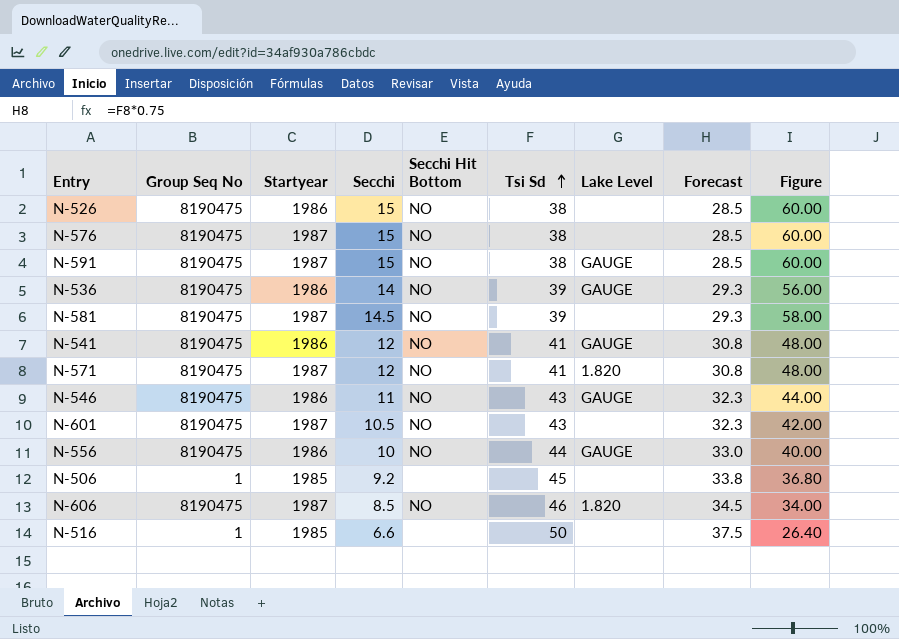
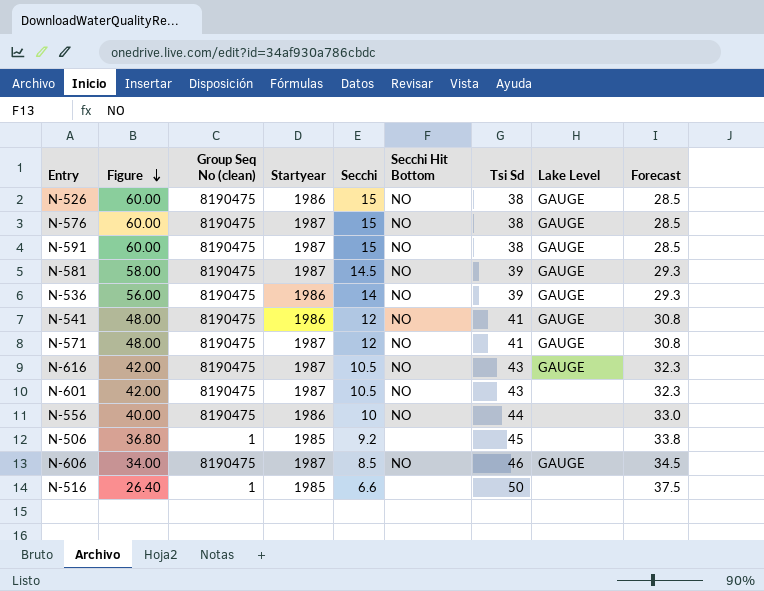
row order: Tsi Sd ascending -> Figure descending
column Figure | position: 9 -> 2
column name: Group Seq No -> Group Seq No (clean)
row N-546: 8190475 | 1986 | 11 | NO | 43 | GAUGE | 32.3 | 44.00 -> none
N-526 | Lake Level: none -> GAUGE
N-576 | Lake Level: none -> GAUGE
N-581 | Lake Level: none -> GAUGE
N-571 | Lake Level: 1.820 -> GAUGE
row N-616: none -> 42.00 | 8190475 | 1987 | 10.5 | NO | 43 | GAUGE | 32.3
N-556 | Lake Level: GAUGE -> none
N-606 | Lake Level: 1.820 -> GAUGE

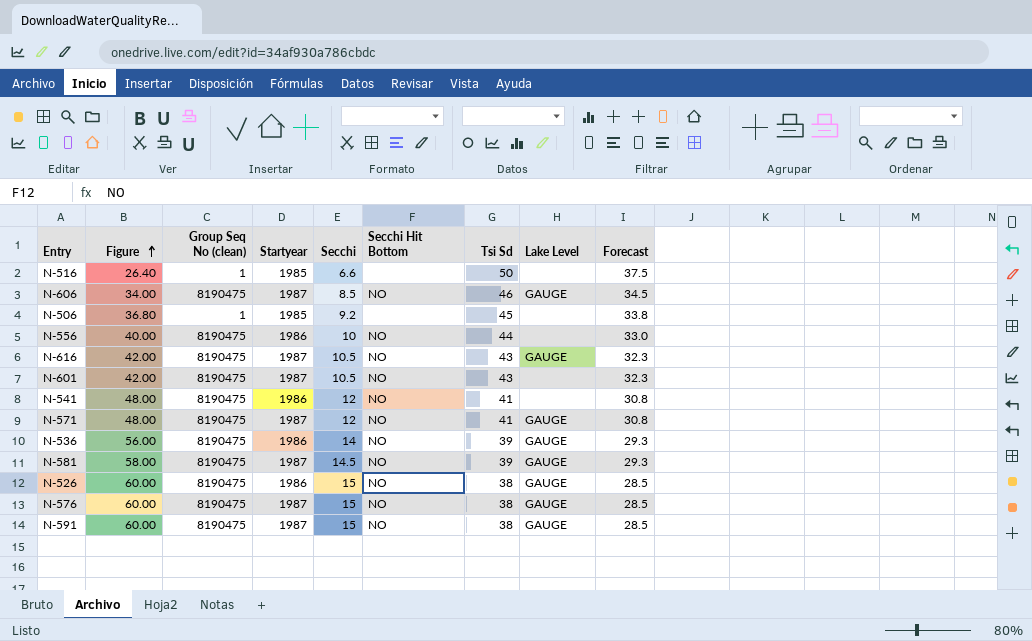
row order: Figure descending -> Figure ascending
N-541 | Lake Level: GAUGE -> none

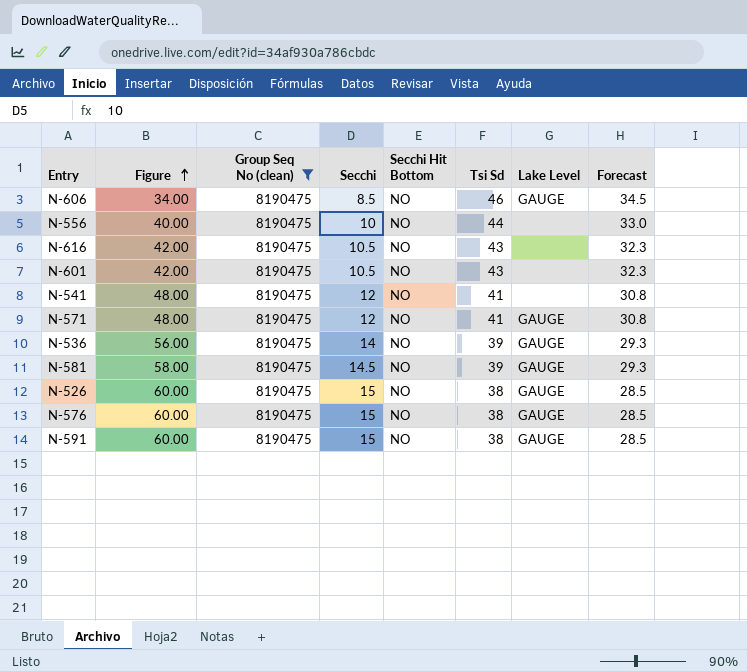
filter: none -> Group Seq No (clean) = 8190475
column Startyear | position: 4 -> none
N-616 | Lake Level: GAUGE -> none

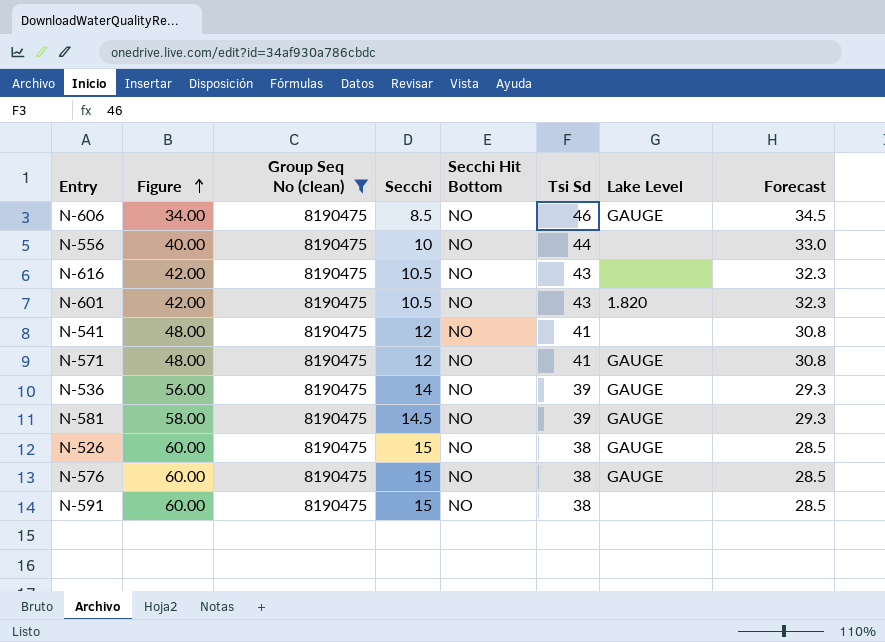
N-601 | Lake Level: none -> 1.820
N-591 | Lake Level: GAUGE -> none

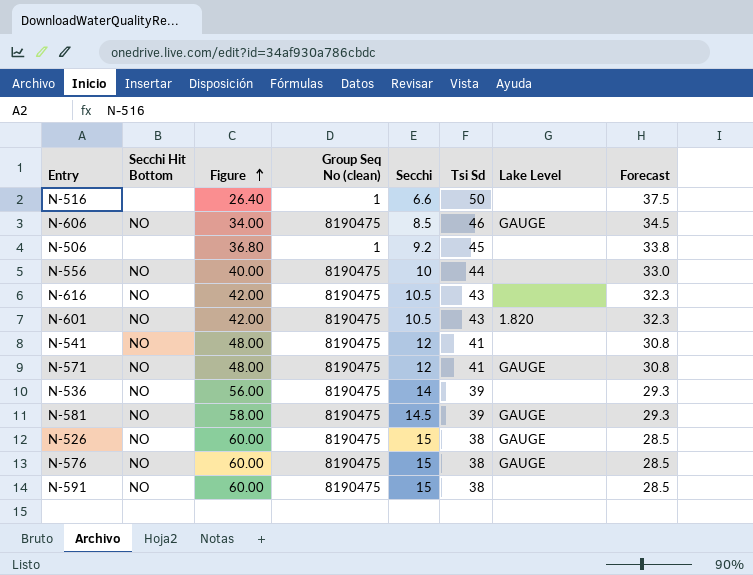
filter: Group Seq No (clean) = 8190475 -> none
column Secchi Hit Bottom | position: 5 -> 2
N-536 | Lake Level: GAUGE -> none

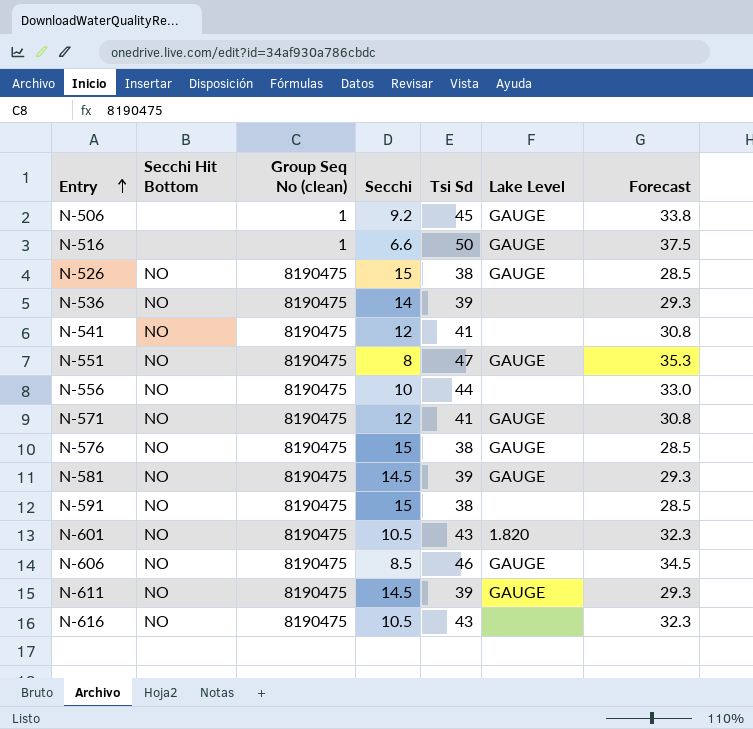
row order: Figure ascending -> Entry ascending
column Figure | formula: [Secchi] * 4 -> none
N-506 | Lake Level: none -> GAUGE
N-516 | Lake Level: none -> GAUGE
row N-551: none -> NO | 8190475 | 8 | 47 | GAUGE | 35.3
row N-611: none -> NO | 8190475 | 14.5 | 39 | GAUGE | 29.3

